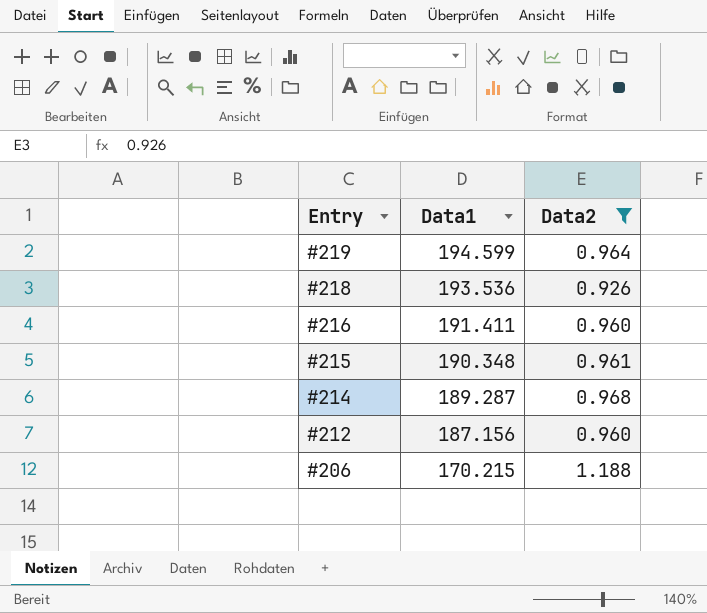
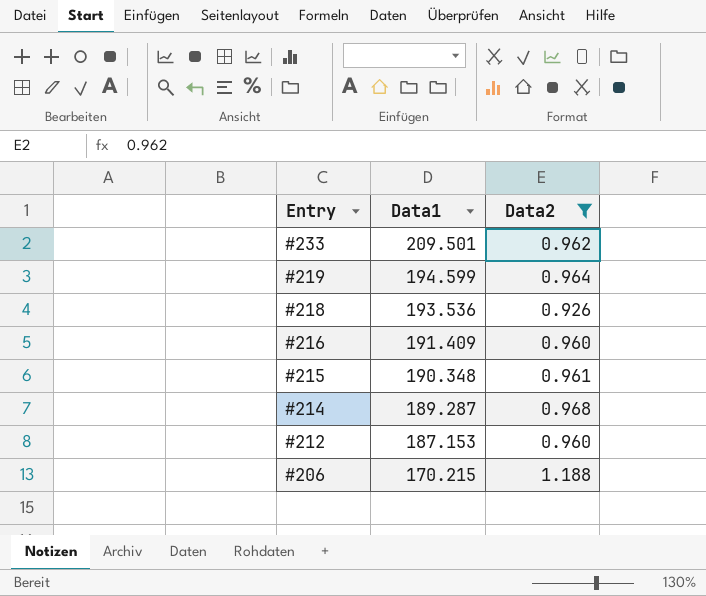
row #233: none -> 209.501 | 0.962
#216 | Data1: 191.411 -> 191.409
#212 | Data1: 187.156 -> 187.153

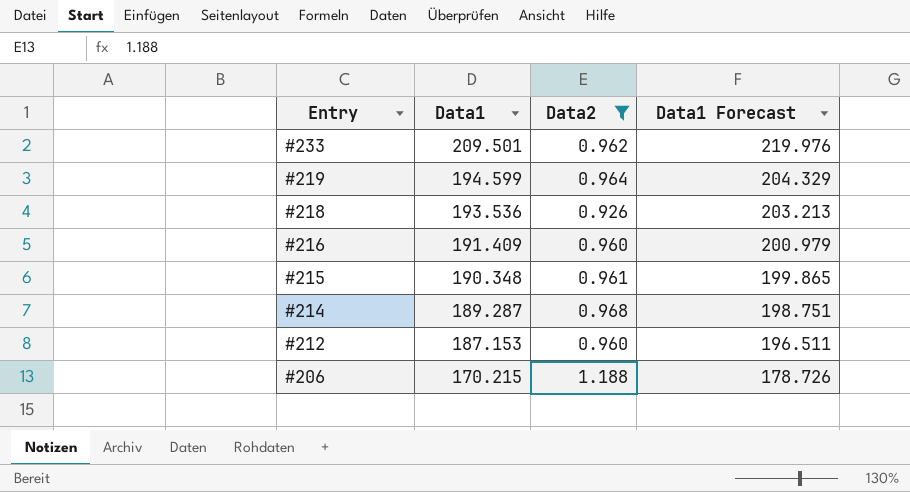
column Data1 Forecast | formula: none -> [Data1] * 1.05

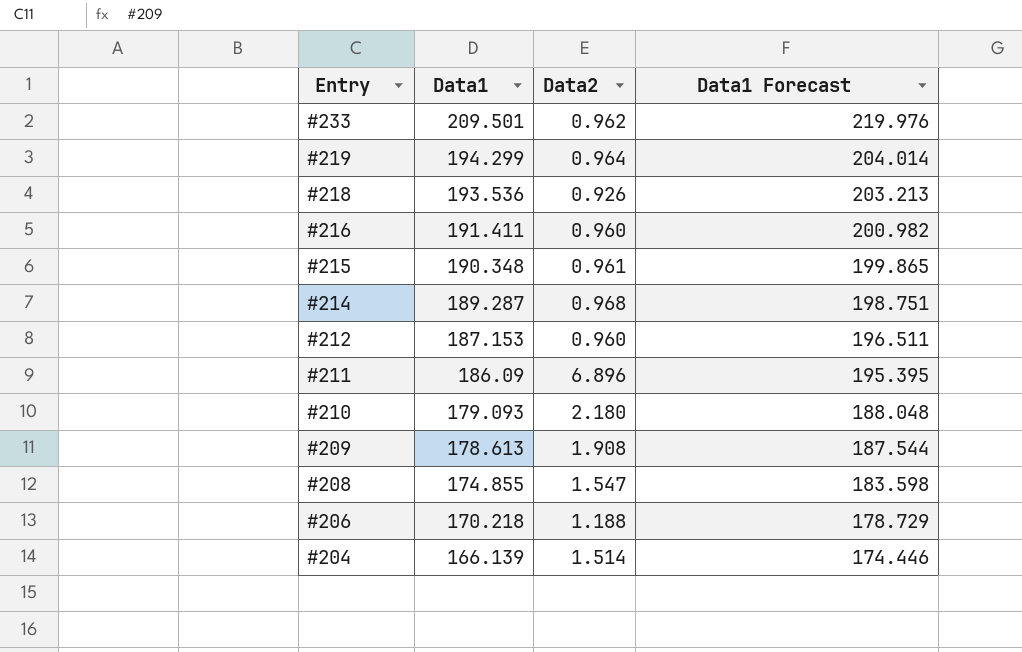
filter: Data2 <= 1.188 -> none
#219 | Data1: 194.599 -> 194.299
#219 | Data1 Forecast: 204.329 -> 204.014
#216 | Data1: 191.409 -> 191.411
#216 | Data1 Forecast: 200.979 -> 200.982
#206 | Data1: 170.215 -> 170.218
#206 | Data1 Forecast: 178.726 -> 178.729

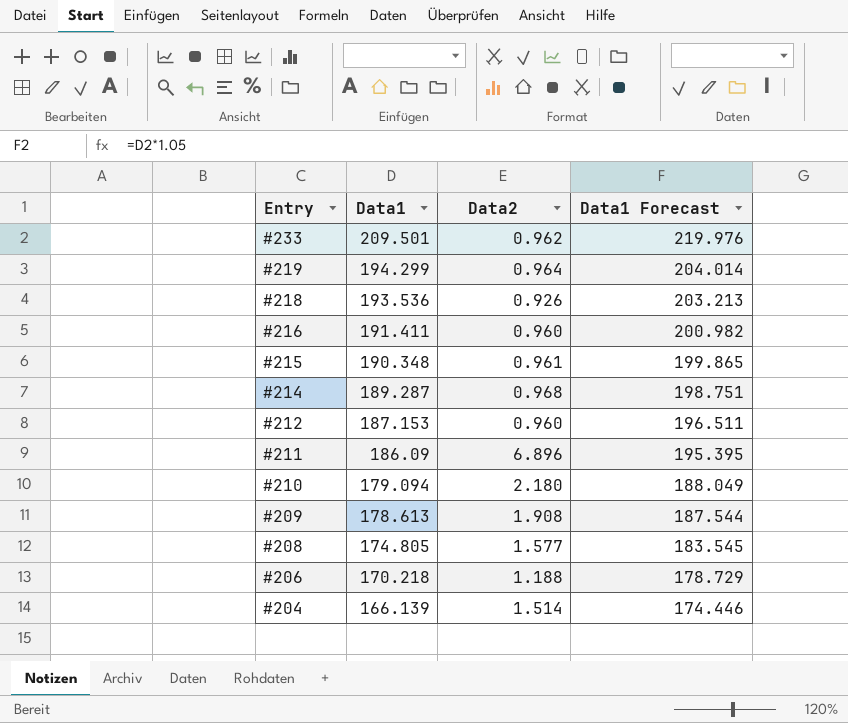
#210 | Data1: 179.093 -> 179.094
#210 | Data1 Forecast: 188.048 -> 188.049
#208 | Data1: 174.855 -> 174.805
#208 | Data2: 1.547 -> 1.577
#208 | Data1 Forecast: 183.598 -> 183.545

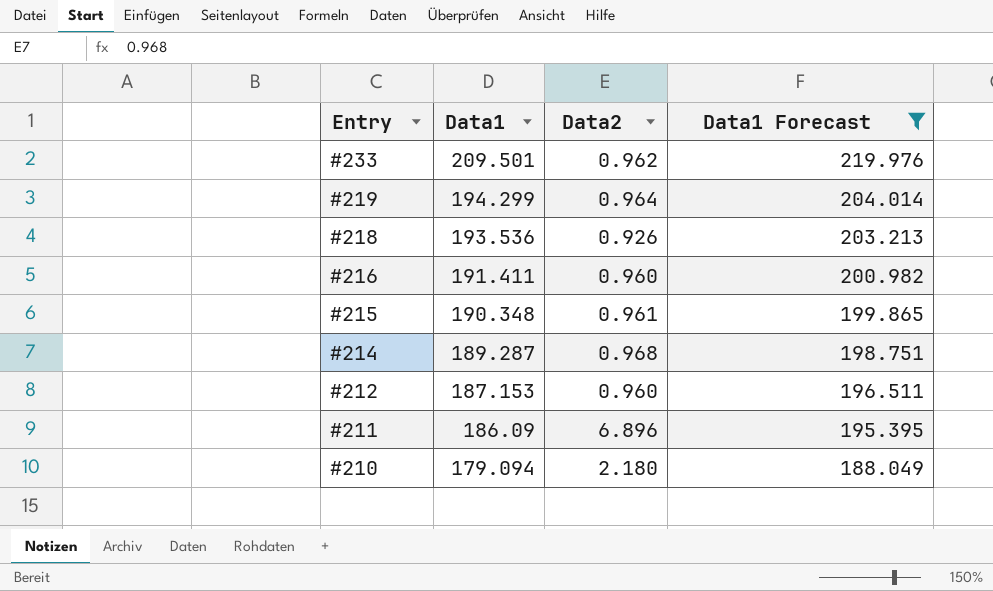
filter: none -> Data1 Forecast >= 188.049

